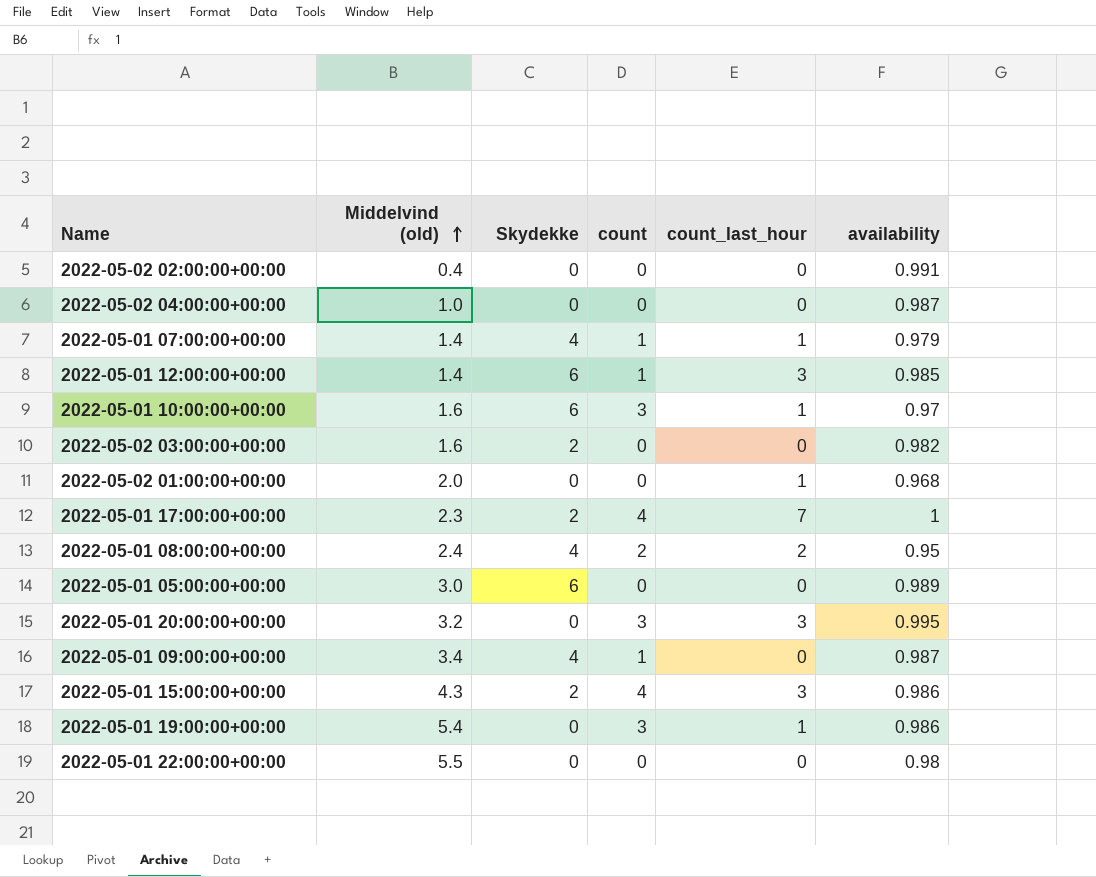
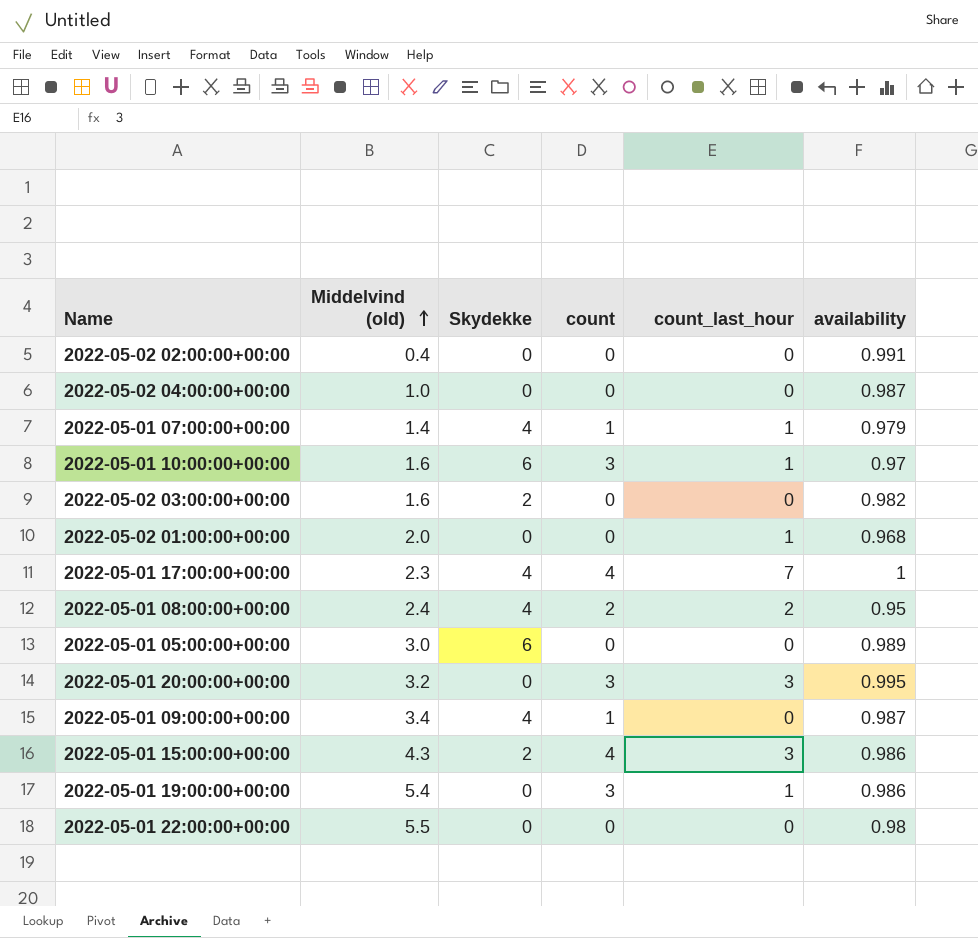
row 2022-05-01 12:00:00+00:00: 1.4 | 6 | 1 | 3 | 0.985 -> none
2022-05-01 17:00:00+00:00 | Skydekke: 2 -> 4

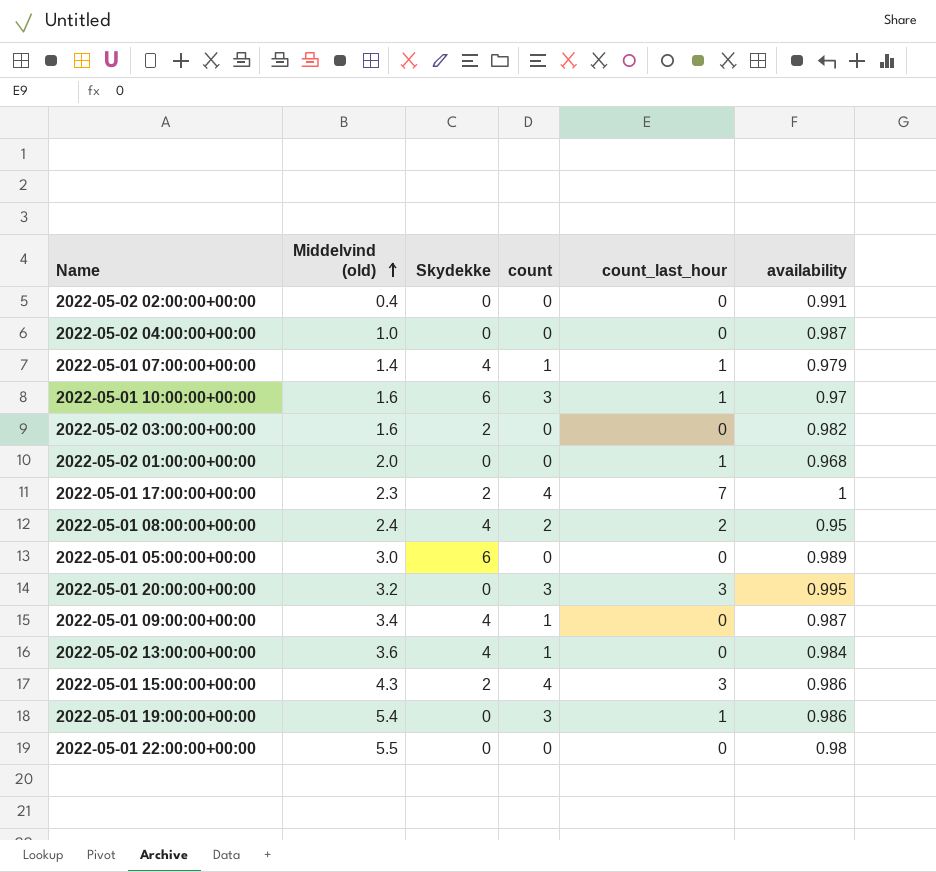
2022-05-01 17:00:00+00:00 | Skydekke: 4 -> 2
row 2022-05-02 13:00:00+00:00: none -> 3.6 | 4 | 1 | 0 | 0.984

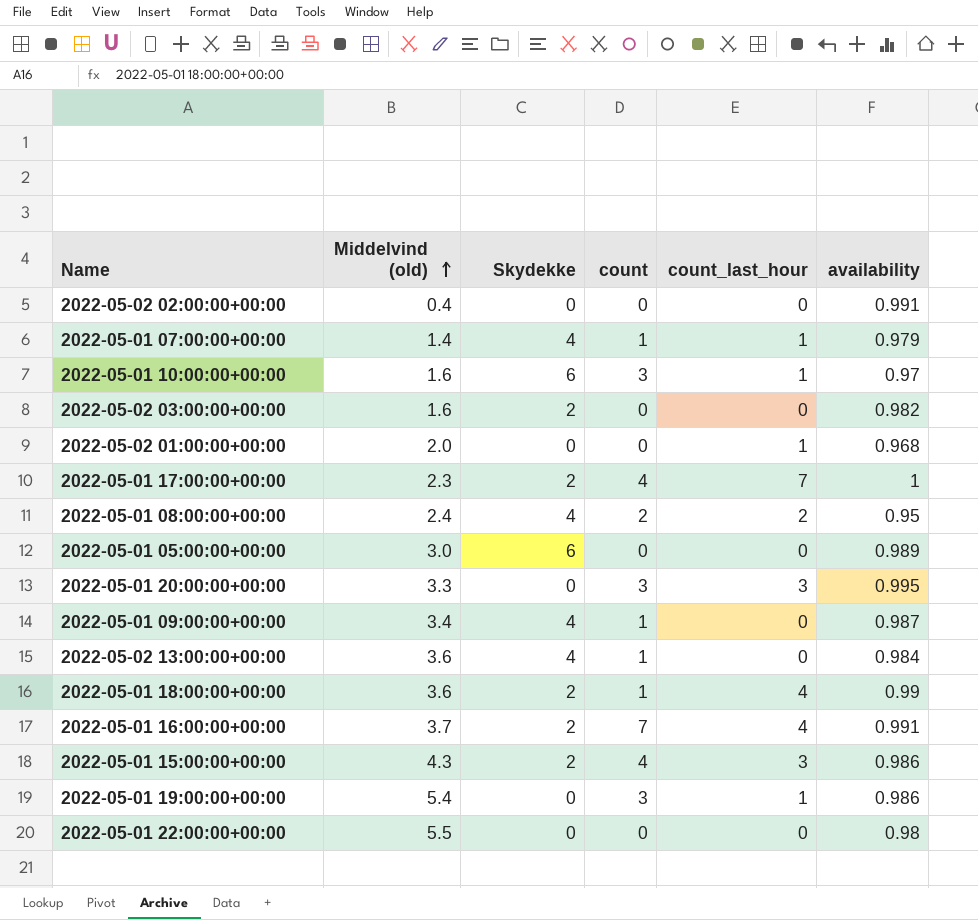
row 2022-05-02 04:00:00+00:00: 1.0 | 0 | 0 | 0 | 0.987 -> none
2022-05-01 20:00:00+00:00 | Middelvind (old): 3.2 -> 3.3
row 2022-05-01 18:00:00+00:00: none -> 3.6 | 2 | 1 | 4 | 0.99
row 2022-05-01 16:00:00+00:00: none -> 3.7 | 2 | 7 | 4 | 0.991

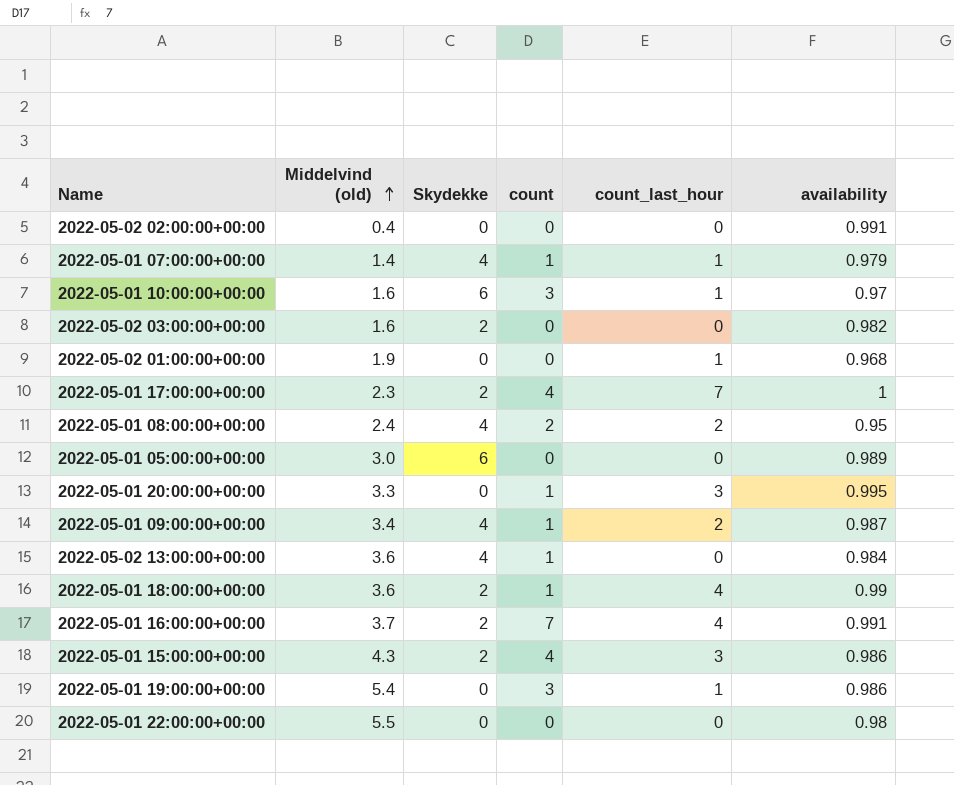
2022-05-02 01:00:00+00:00 | Middelvind (old): 2.0 -> 1.9
2022-05-01 20:00:00+00:00 | count: 3 -> 1
2022-05-01 09:00:00+00:00 | count_last_hour: 0 -> 2

